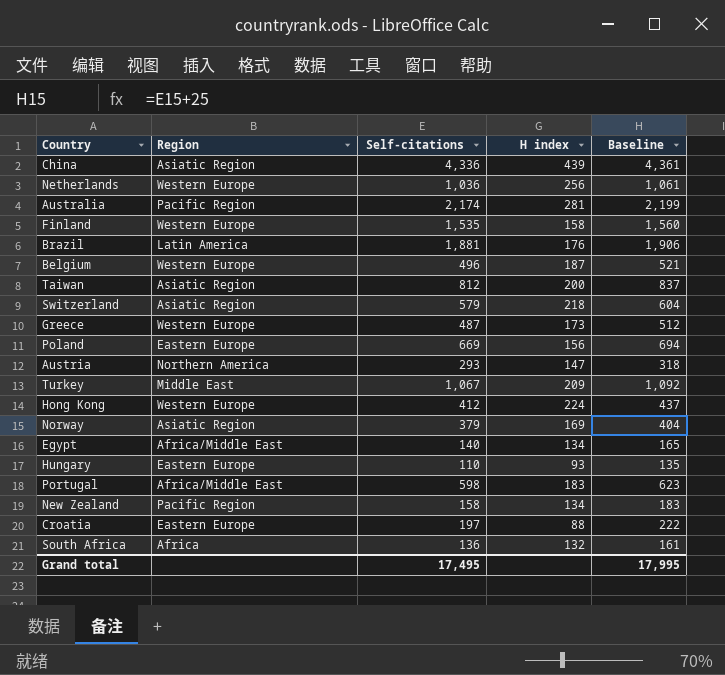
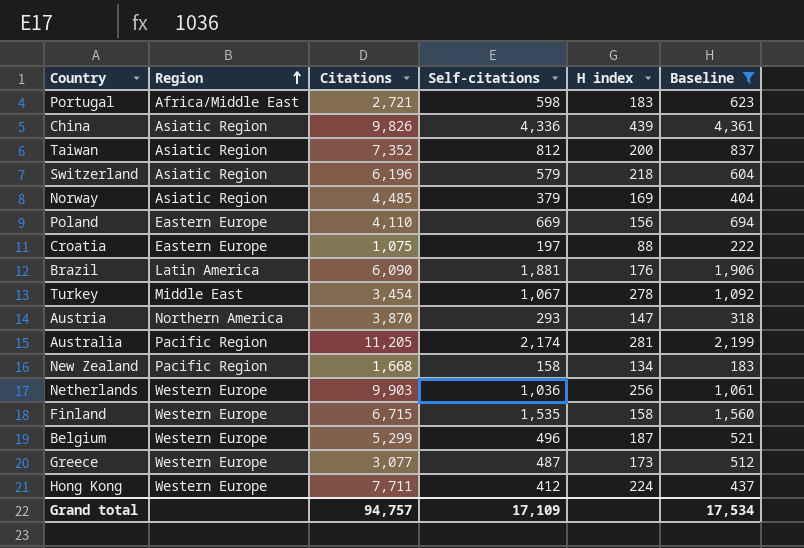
filter: none -> Baseline >= 183
row order: none -> Region ascending
column Citations | position: none -> 3
Turkey | H index: 209 -> 278
Grand total | Self-citations: 17,495 -> 17,109
Grand total | Baseline: 17,995 -> 17,534

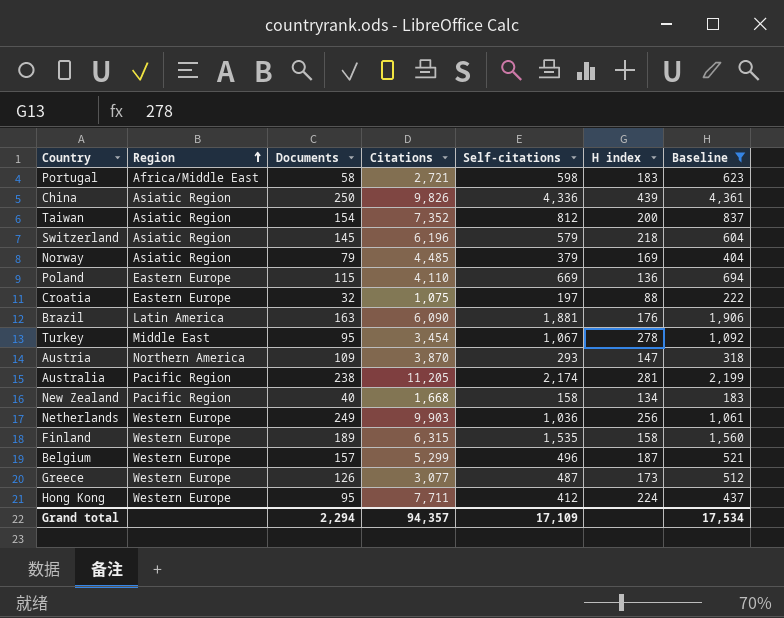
column Documents | position: none -> 3
Poland | H index: 156 -> 136
Finland | Citations: 6,715 -> 6,315
Grand total | Citations: 94,757 -> 94,357

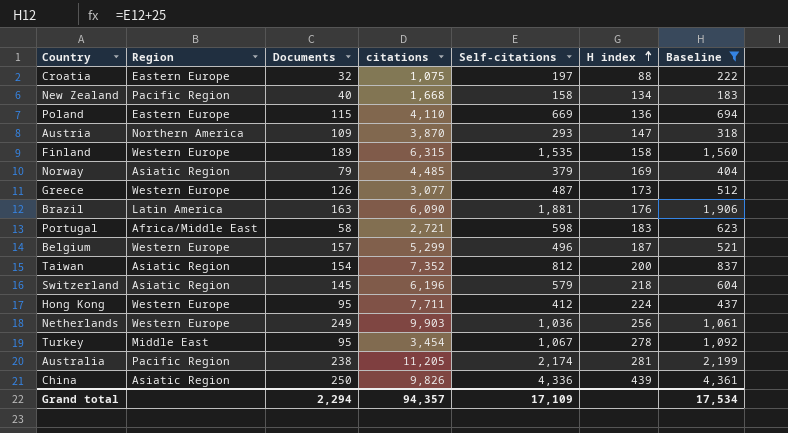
row order: Region ascending -> H index ascending
column name: Citations -> citations

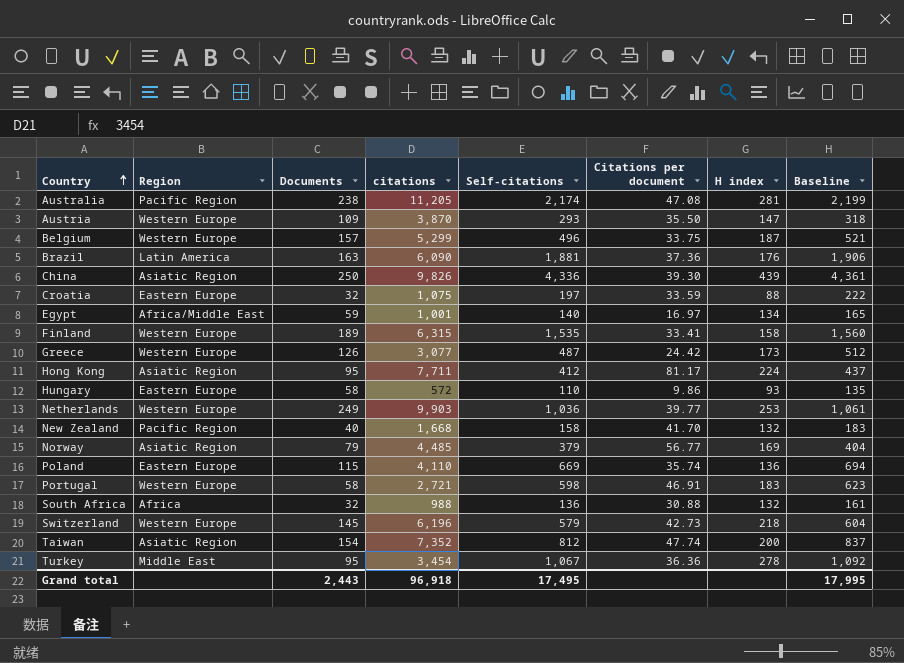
filter: Baseline >= 183 -> none
row order: H index ascending -> Country ascending
column Citations per document | formula: none -> [citations] / [Documents]
Austria | Region: Northern America -> Western Europe
Hong Kong | Region: Western Europe -> Asiatic Region
Netherlands | H index: 256 -> 253
New Zealand | H index: 134 -> 132
Portugal | Region: Africa/Middle East -> Western Europe
Switzerland | Region: Asiatic Region -> Western Europe
Grand total | Documents: 2,294 -> 2,443
Grand total | citations: 94,357 -> 96,918
Grand total | Self-citations: 17,109 -> 17,495
Grand total | Baseline: 17,534 -> 17,995

